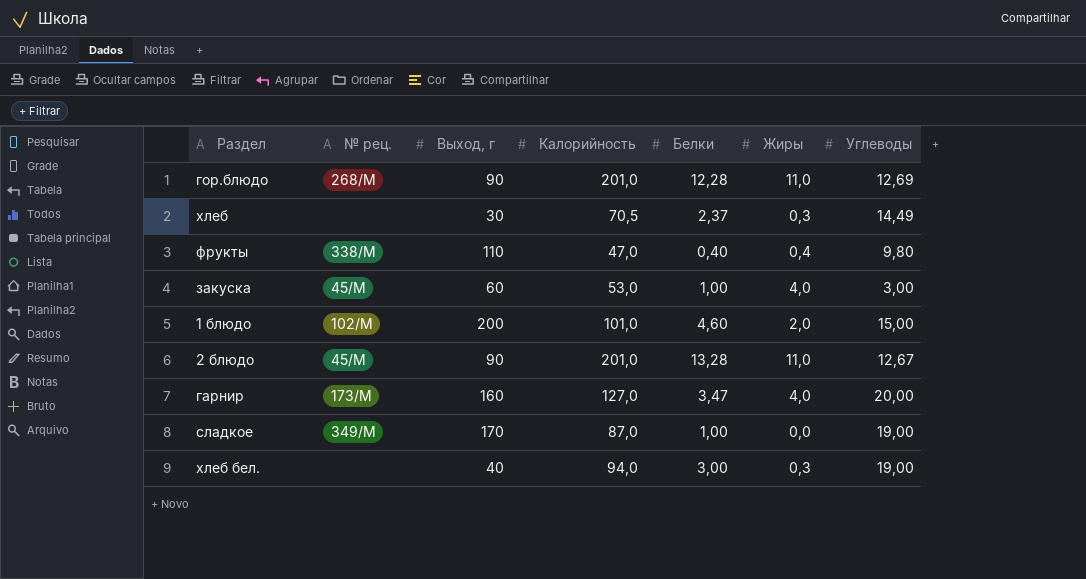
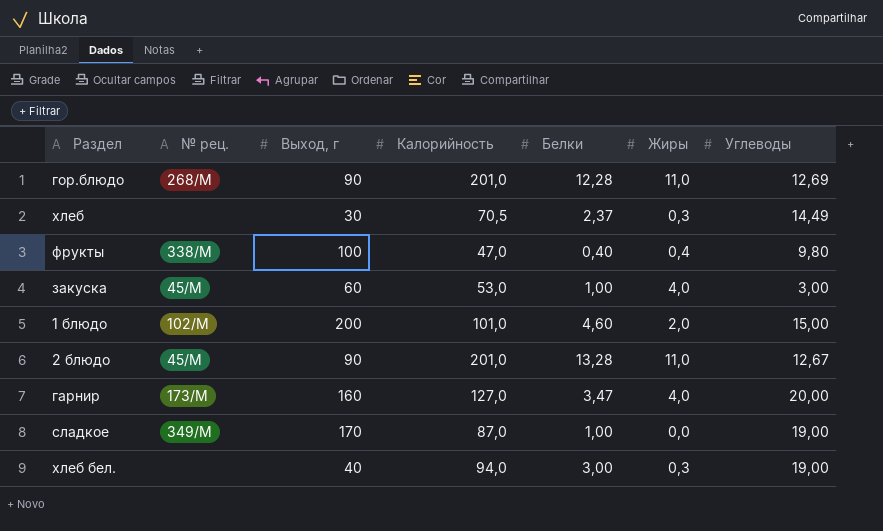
фрукты | Выход, г: 110 -> 100

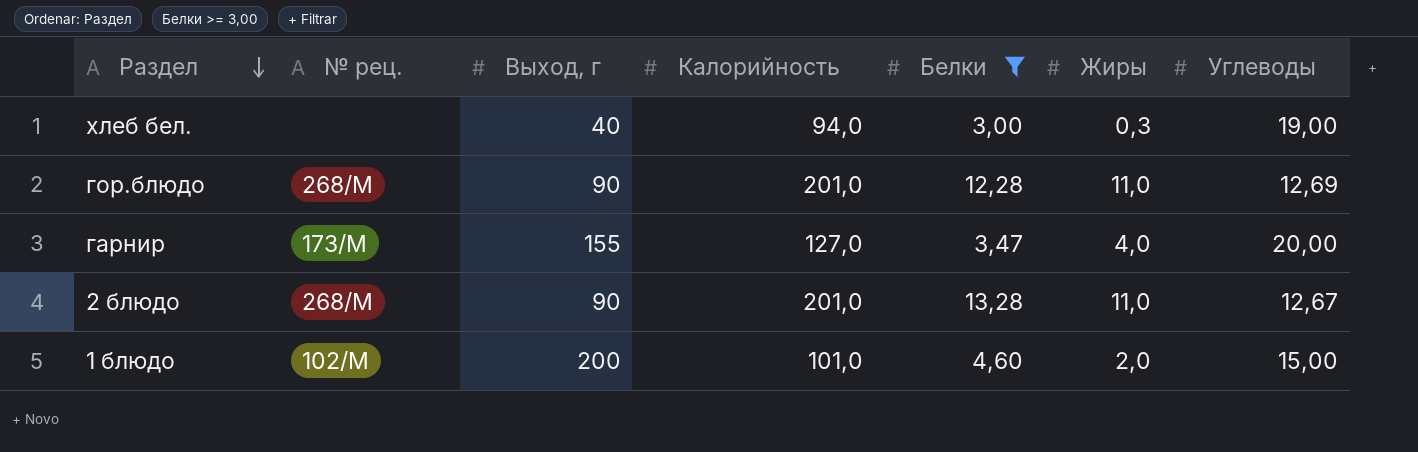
filter: none -> Белки >= 3,00
row order: none -> Раздел descending
гарнир | Выход, г: 160 -> 155
2 блюдо | № рец.: 45/М -> 268/М

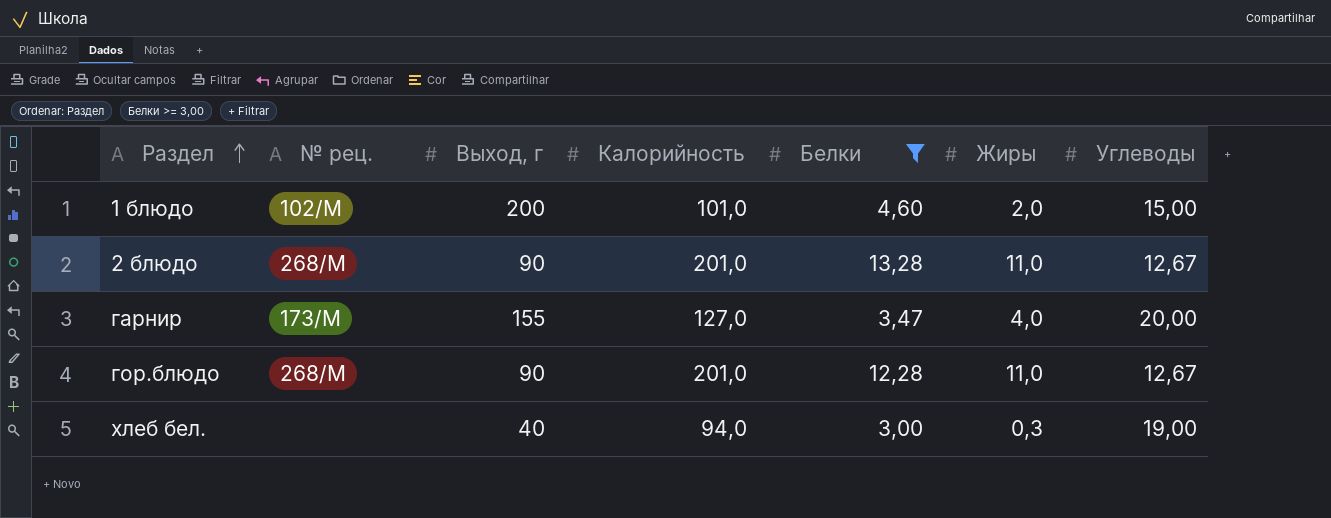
row order: Раздел descending -> Раздел ascending
гор.блюдо | Углеводы: 12,69 -> 12,67

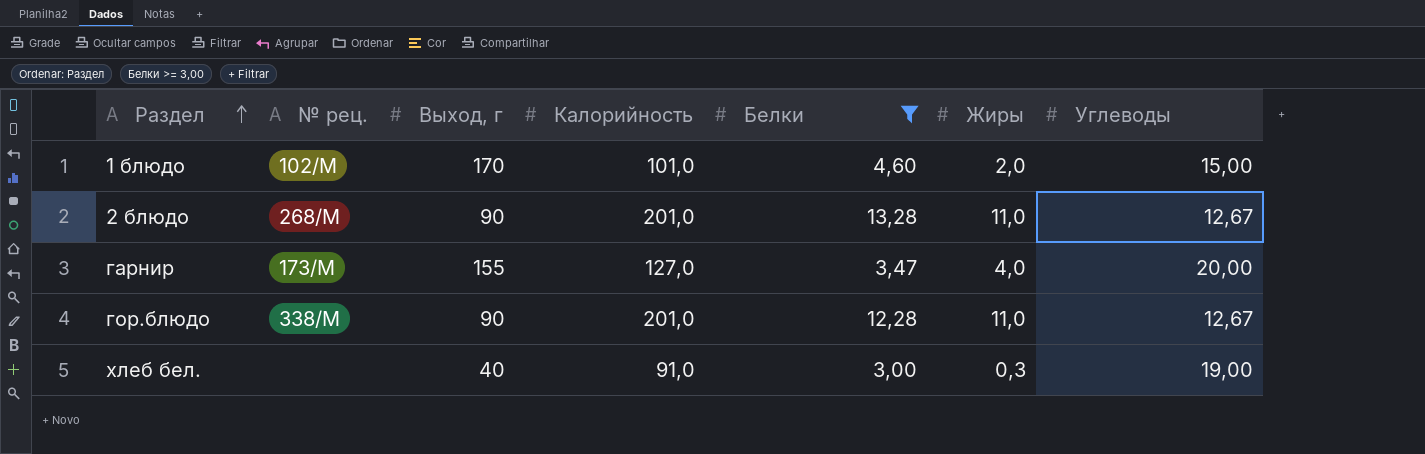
1 блюдо | Выход, г: 200 -> 170
гор.блюдо | № рец.: 268/М -> 338/М
хлеб бел. | Калорийность: 94,0 -> 91,0

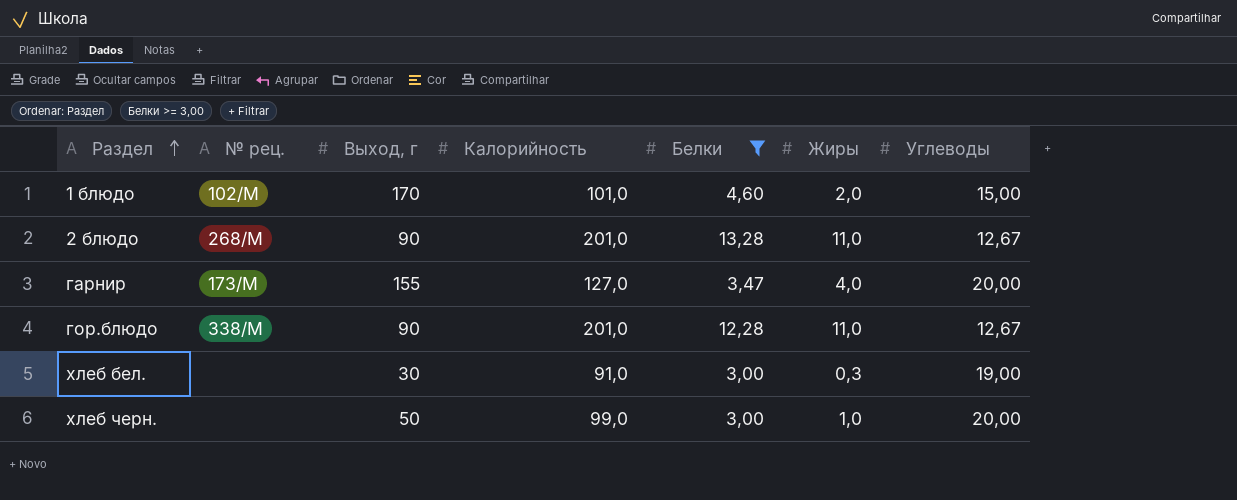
хлеб бел. | Выход, г: 40 -> 30
row хлеб черн.: none -> none | 50 | 99,0 | 3,00 | 1,0 | 20,00

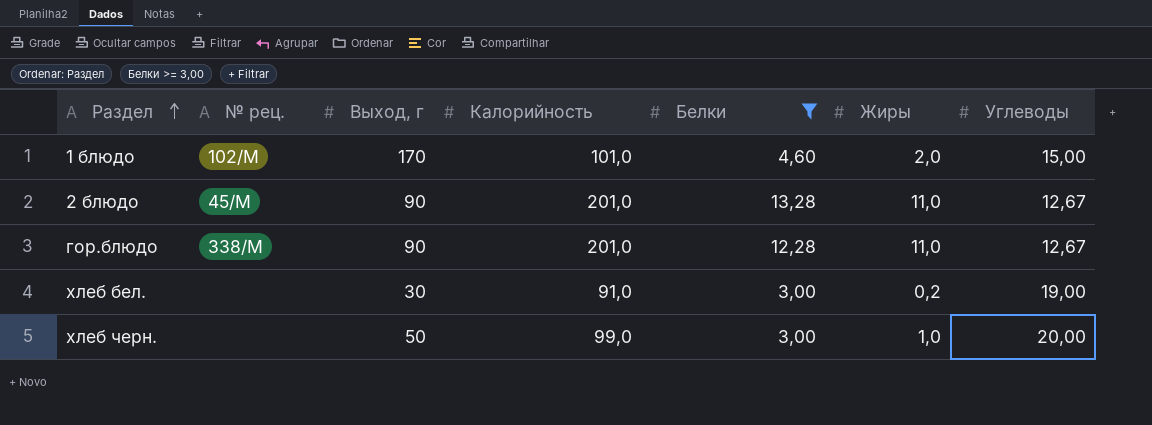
row гарнир: 173/М | 155 | 127,0 | 3,47 | 4,0 | 20,00 -> none
2 блюдо | № рец.: 268/М -> 45/М
хлеб бел. | Жиры: 0,3 -> 0,2

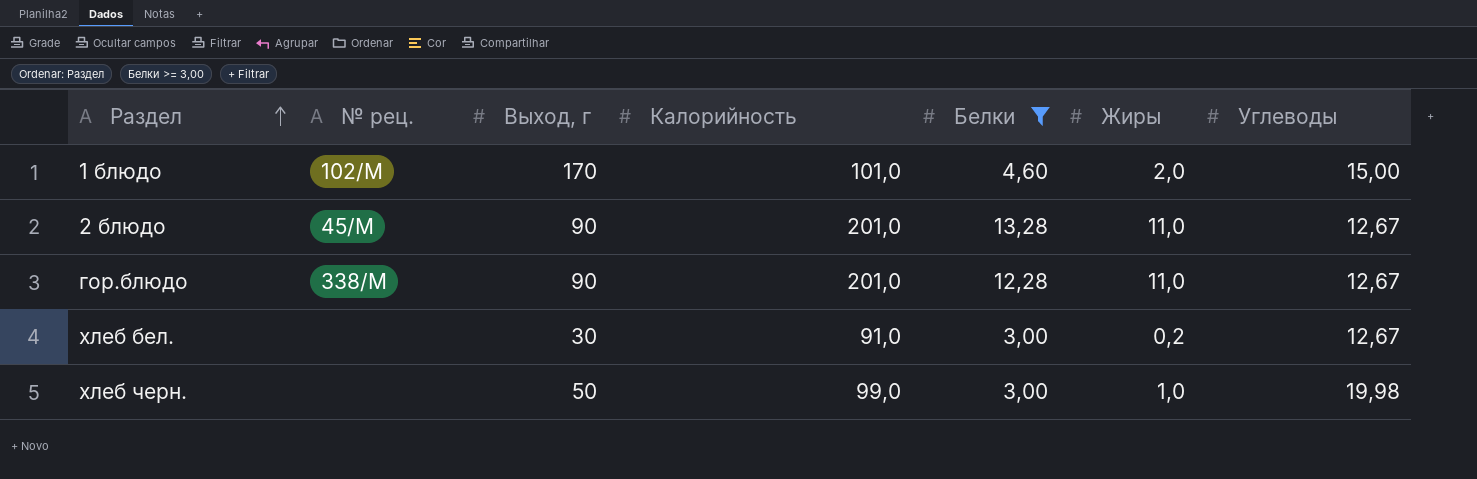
хлеб бел. | Углеводы: 19,00 -> 12,67
хлеб черн. | Углеводы: 20,00 -> 19,98

